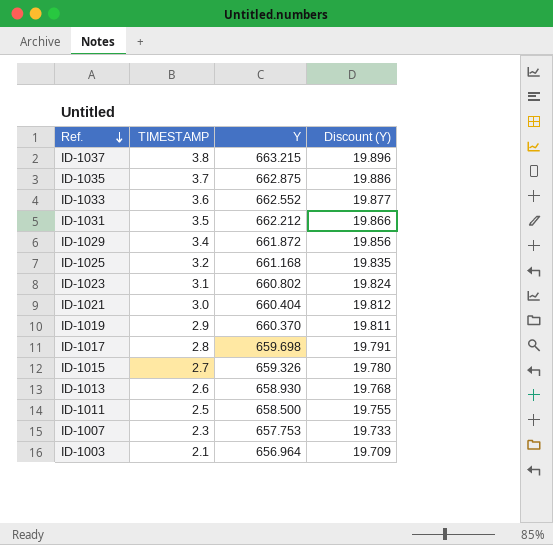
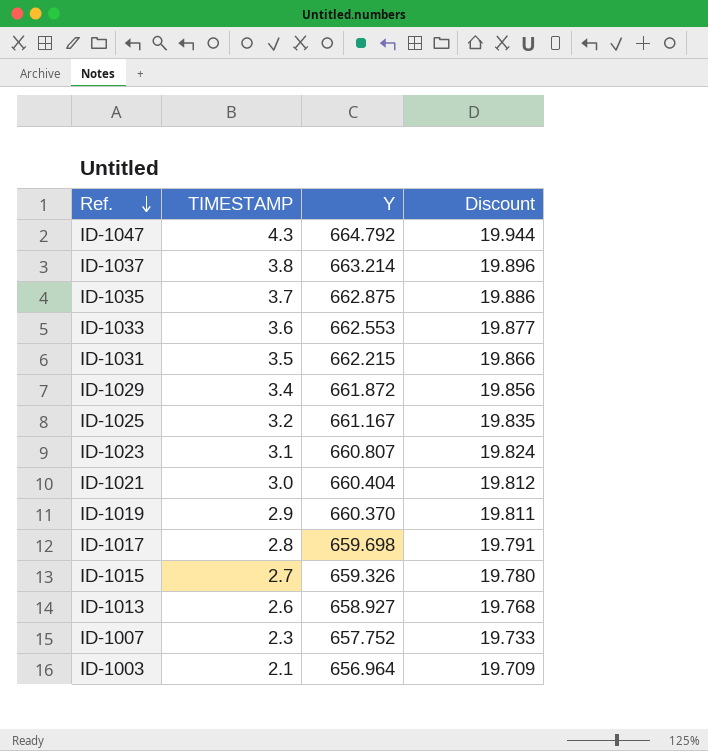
column name: Discount (Y) -> Discount
row ID-1011: 2.5 | 658.500 | 19.755 -> none
row ID-1047: none -> 4.3 | 664.792 | 19.944
ID-1037 | Y: 663.215 -> 663.214
ID-1033 | Y: 662.552 -> 662.553
ID-1031 | Y: 662.212 -> 662.215
ID-1025 | Y: 661.168 -> 661.167
ID-1023 | Y: 660.802 -> 660.807
ID-1013 | Y: 658.930 -> 658.927
ID-1007 | Y: 657.753 -> 657.752

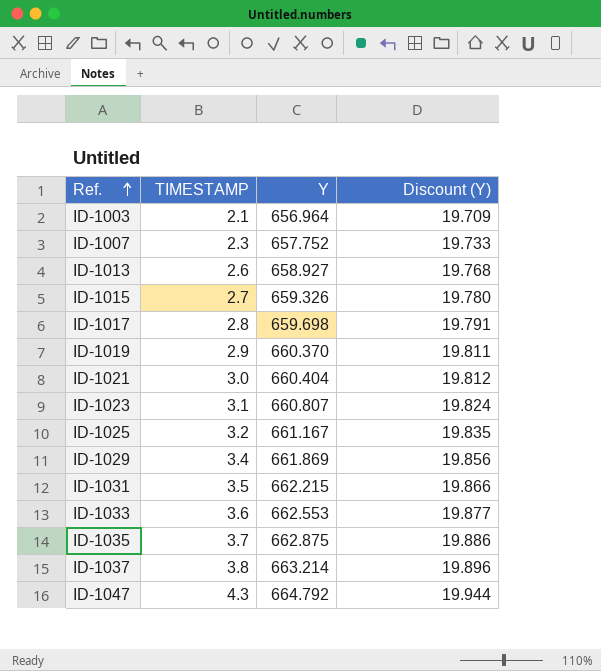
row order: Ref. descending -> Ref. ascending
column name: Discount -> Discount (Y)
ID-1029 | Y: 661.872 -> 661.869

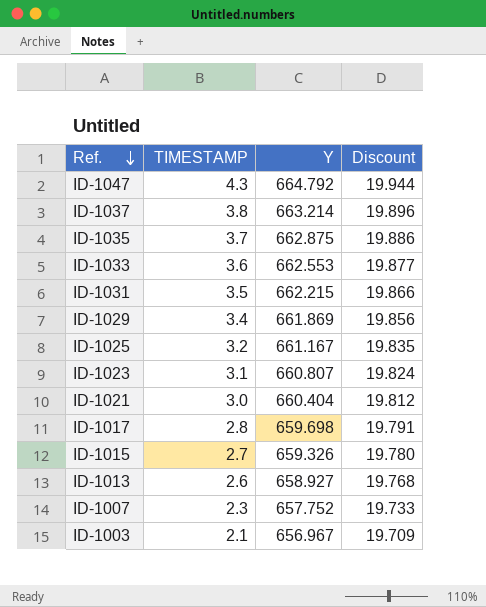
row order: Ref. ascending -> Ref. descending
column name: Discount (Y) -> Discount
row ID-1019: 2.9 | 660.370 | 19.811 -> none
ID-1003 | Y: 656.964 -> 656.967

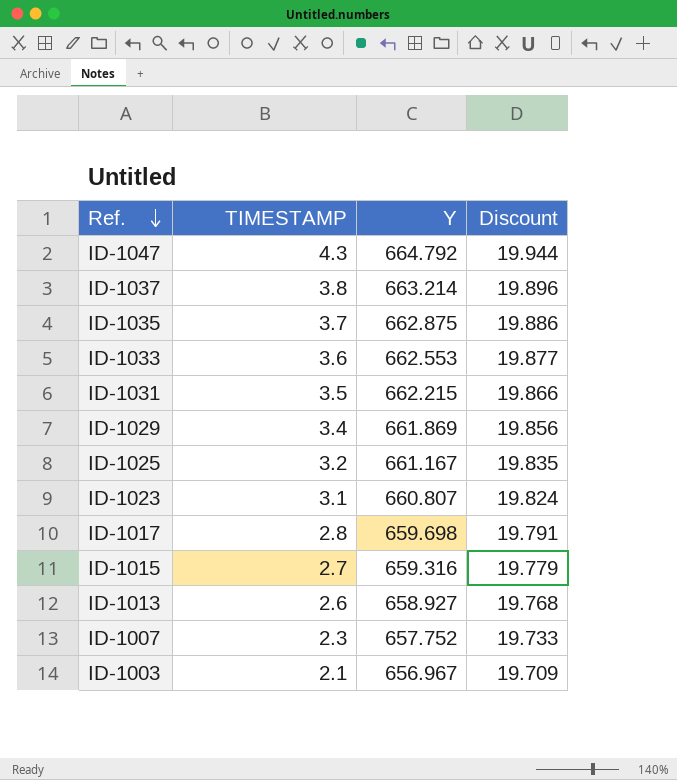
row ID-1021: 3.0 | 660.404 | 19.812 -> none
ID-1015 | Y: 659.326 -> 659.316
ID-1015 | Discount: 19.780 -> 19.779

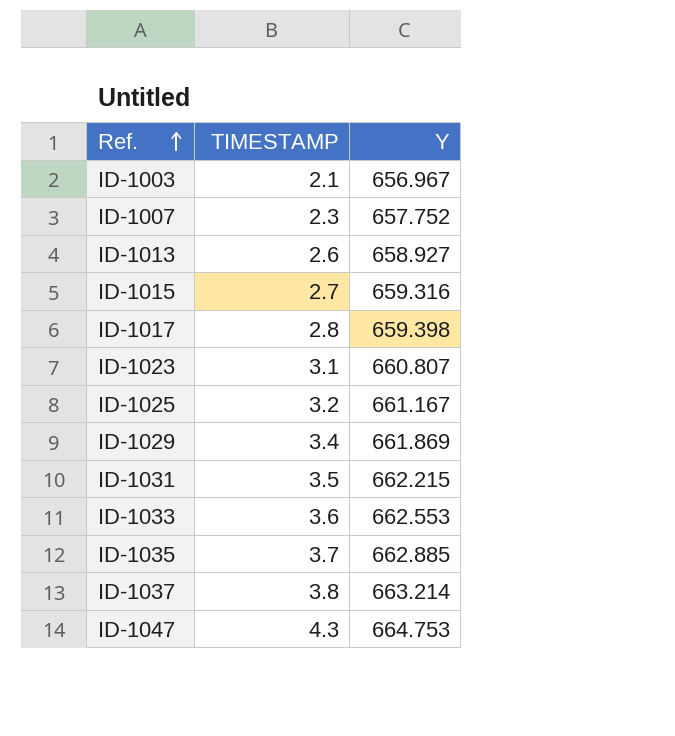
row order: Ref. descending -> Ref. ascending
column Discount | formula: [Y] * 0.03 -> none
ID-1017 | Y: 659.698 -> 659.398
ID-1035 | Y: 662.875 -> 662.885
ID-1047 | Y: 664.792 -> 664.753

